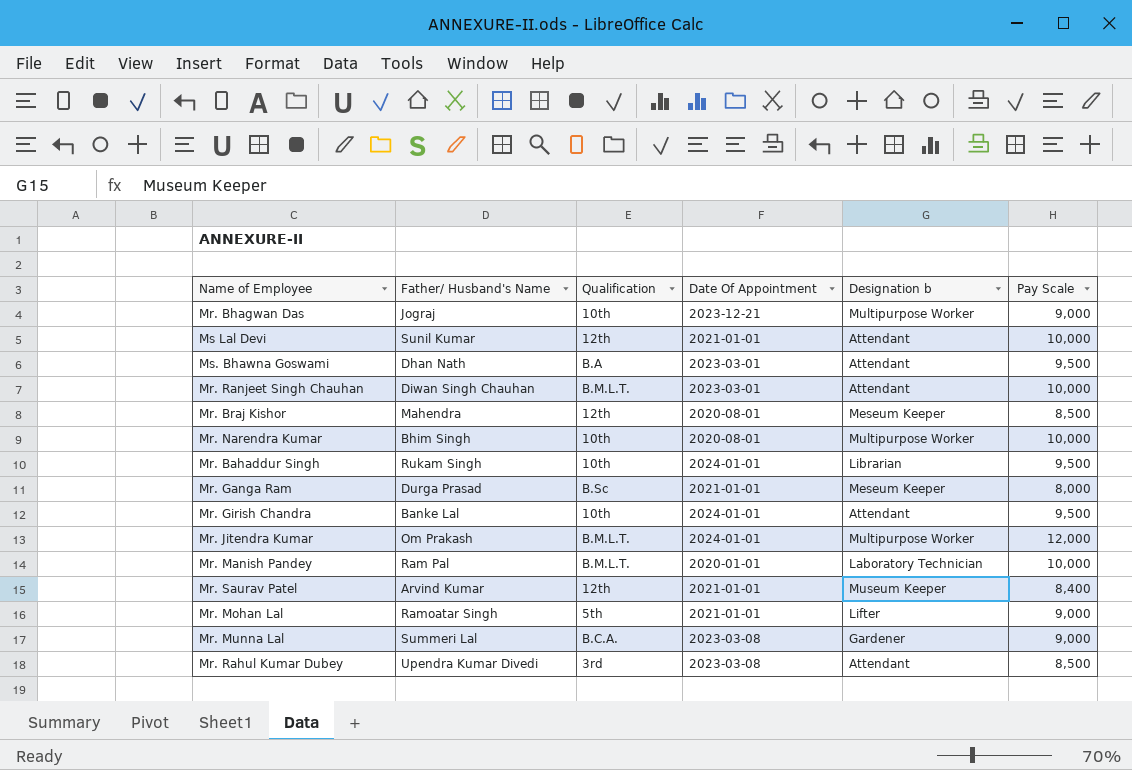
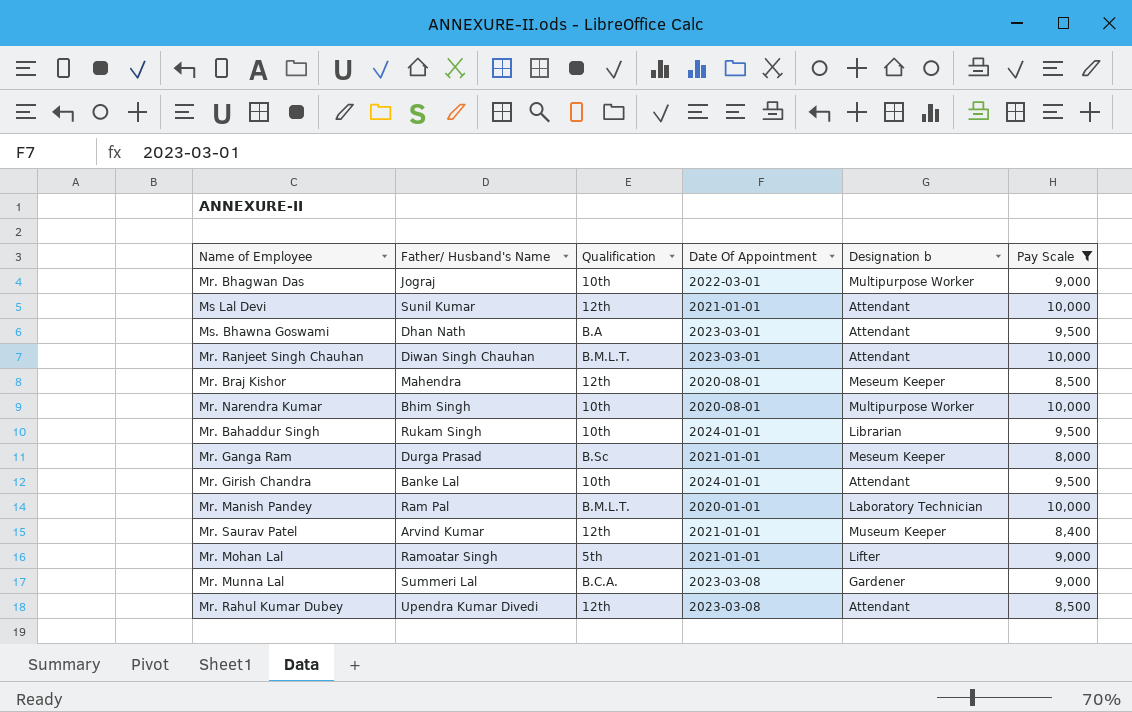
filter: none -> Pay Scale != 12,000
Mr. Bhagwan Das | Date Of Appointment: 2023-12-21 -> 2022-03-01
Mr. Rahul Kumar Dubey | Qualification: 3rd -> 12th

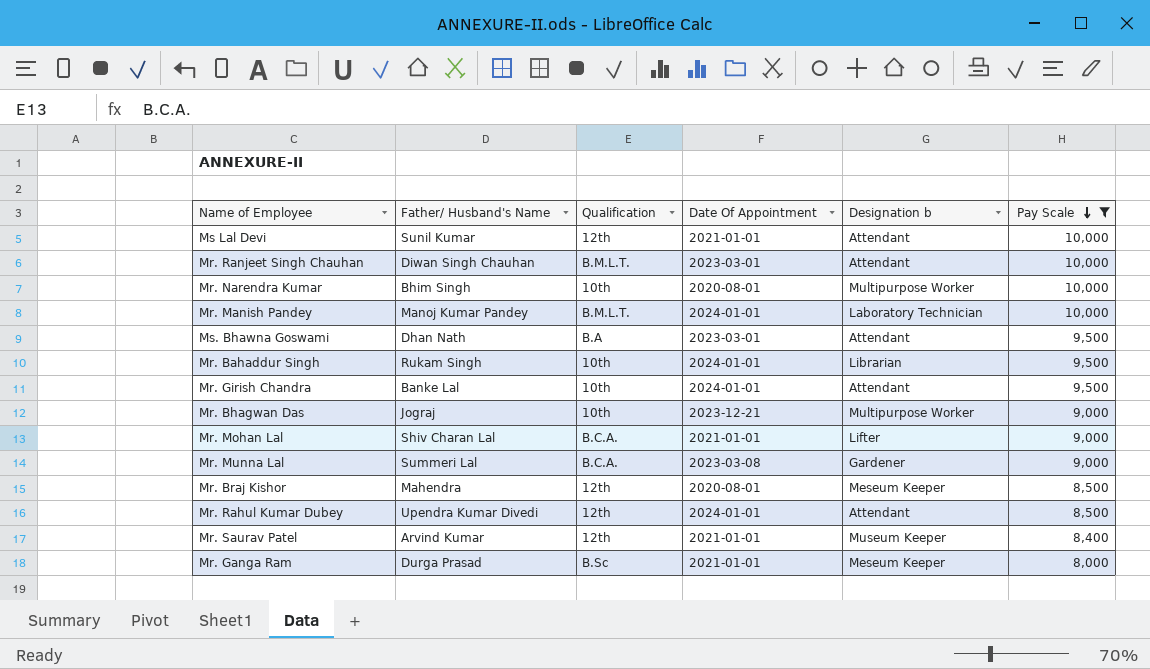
row order: none -> Pay Scale descending
Mr. Manish Pandey | Father/ Husband's Name: Ram Pal -> Manoj Kumar Pandey
Mr. Manish Pandey | Date Of Appointment: 2020-01-01 -> 2024-01-01
Mr. Bhagwan Das | Date Of Appointment: 2022-03-01 -> 2023-12-21
Mr. Mohan Lal | Father/ Husband's Name: Ramoatar Singh -> Shiv Charan Lal
Mr. Mohan Lal | Qualification: 5th -> B.C.A.
Mr. Rahul Kumar Dubey | Date Of Appointment: 2023-03-08 -> 2024-01-01

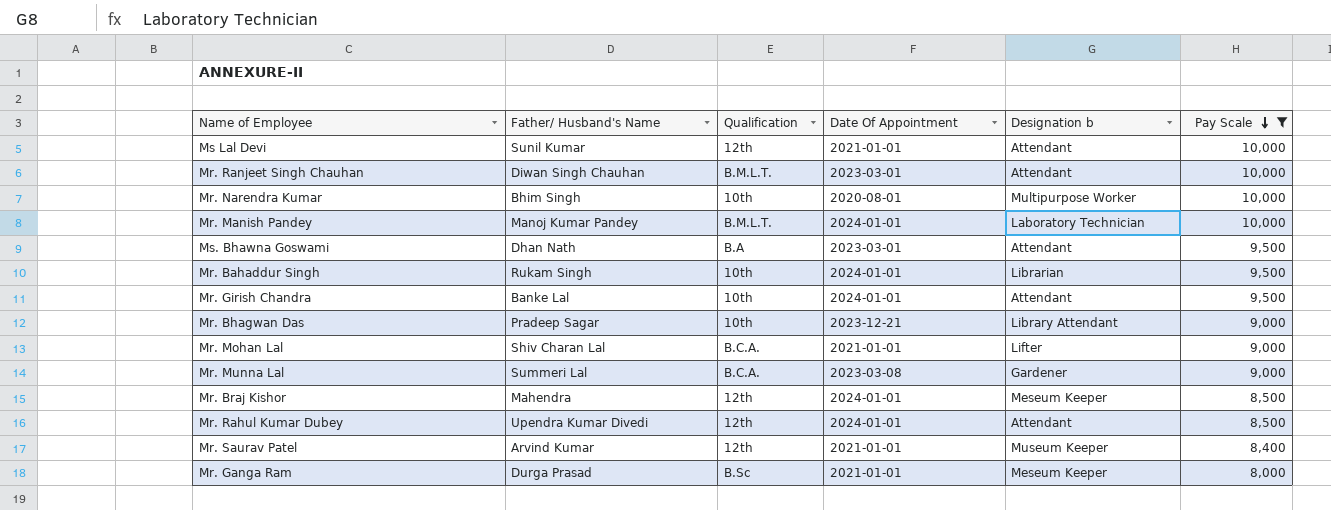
Mr. Bhagwan Das | Father/ Husband's Name: Jograj -> Pradeep Sagar
Mr. Bhagwan Das | Designation b: Multipurpose Worker -> Library Attendant
Mr. Braj Kishor | Date Of Appointment: 2020-08-01 -> 2024-01-01

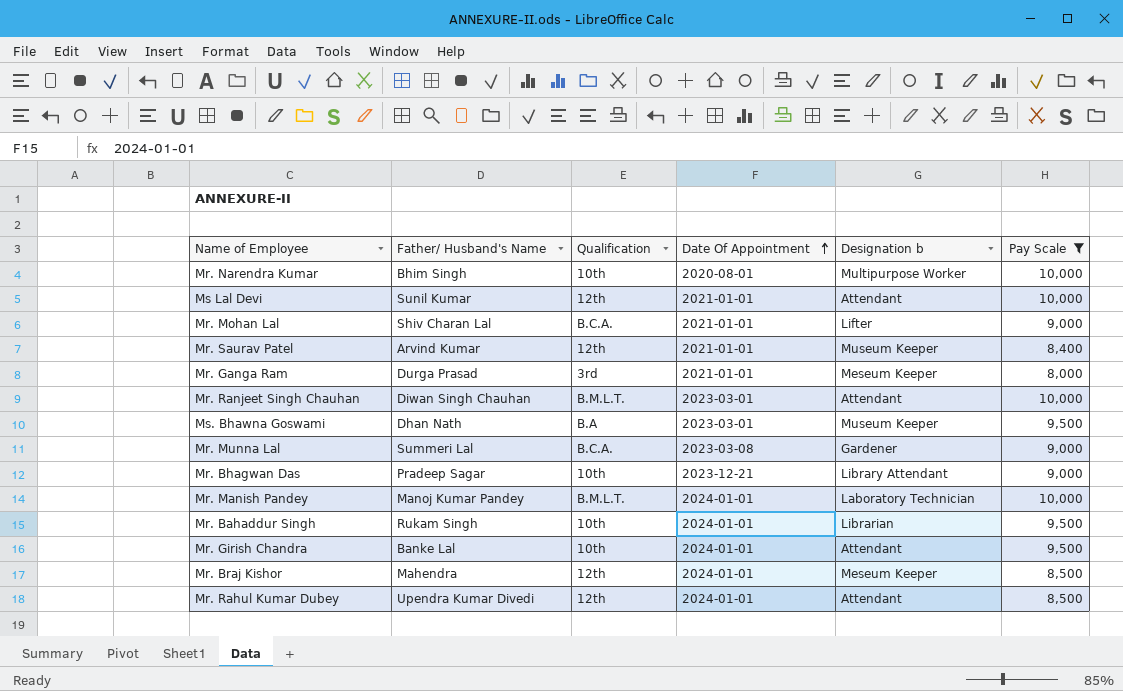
row order: Pay Scale descending -> Date Of Appointment ascending
Mr. Ganga Ram | Qualification: B.Sc -> 3rd
Ms. Bhawna Goswami | Designation b: Attendant -> Museum Keeper

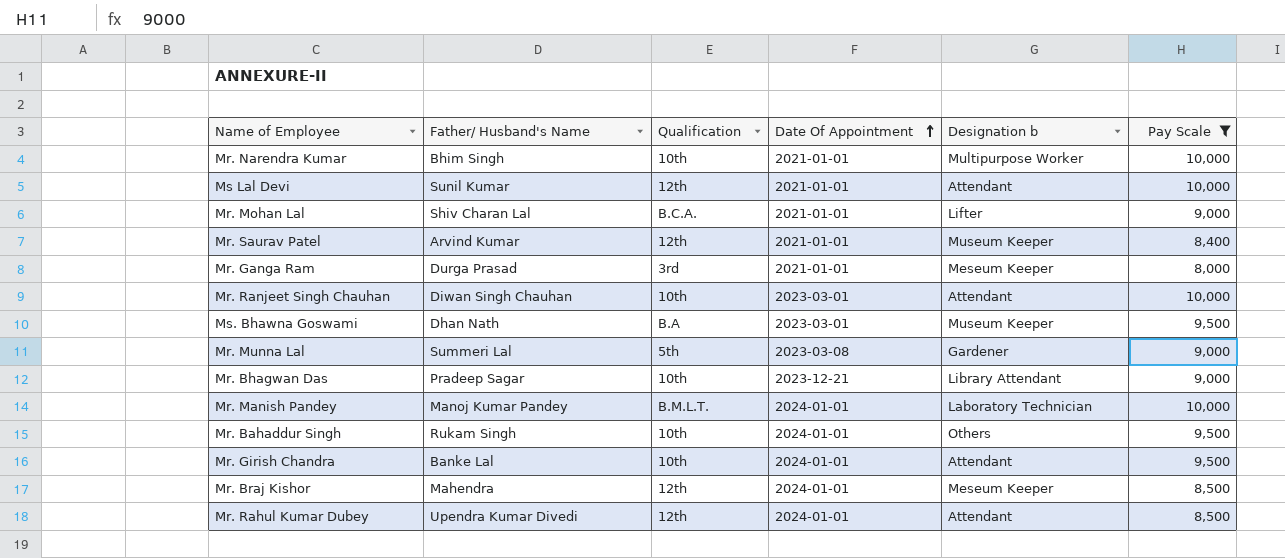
Mr. Narendra Kumar | Date Of Appointment: 2020-08-01 -> 2021-01-01
Mr. Ranjeet Singh Chauhan | Qualification: B.M.L.T. -> 10th
Mr. Munna Lal | Qualification: B.C.A. -> 5th
Mr. Bahaddur Singh | Designation b: Librarian -> Others

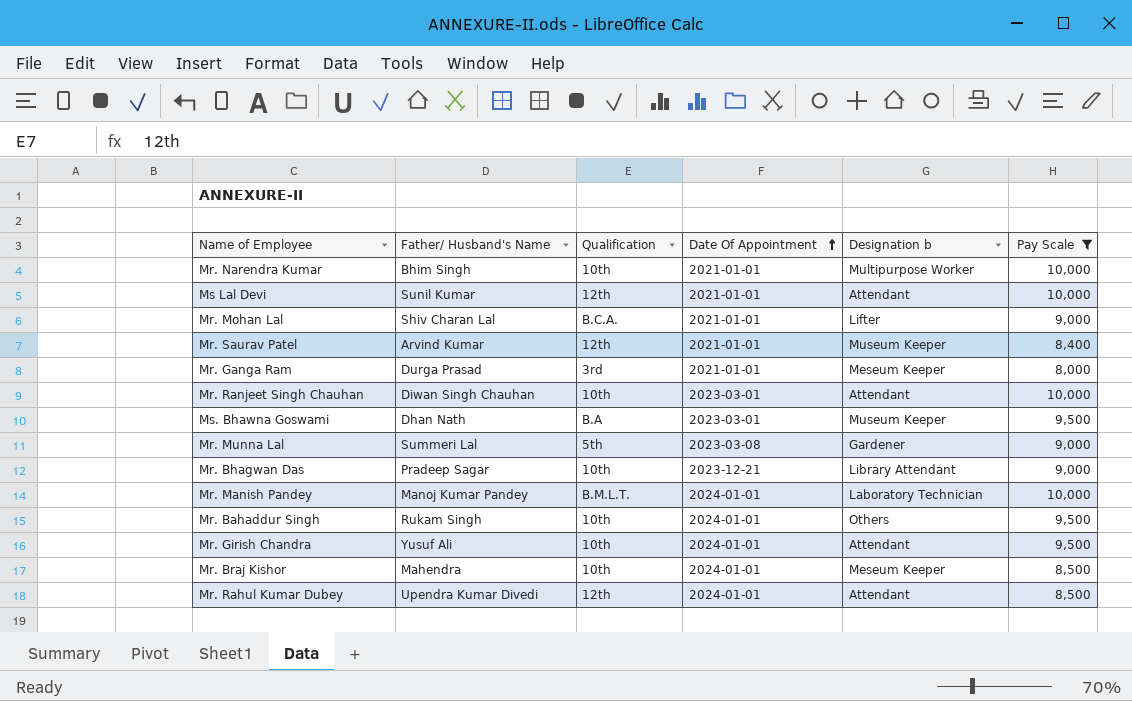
Mr. Girish Chandra | Father/ Husband's Name: Banke Lal -> Yusuf Ali
Mr. Braj Kishor | Qualification: 12th -> 10th

